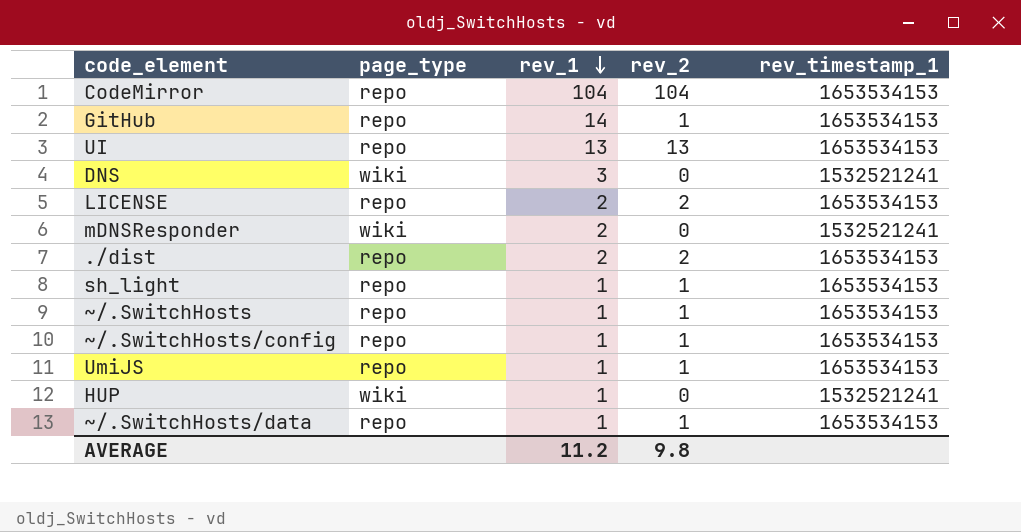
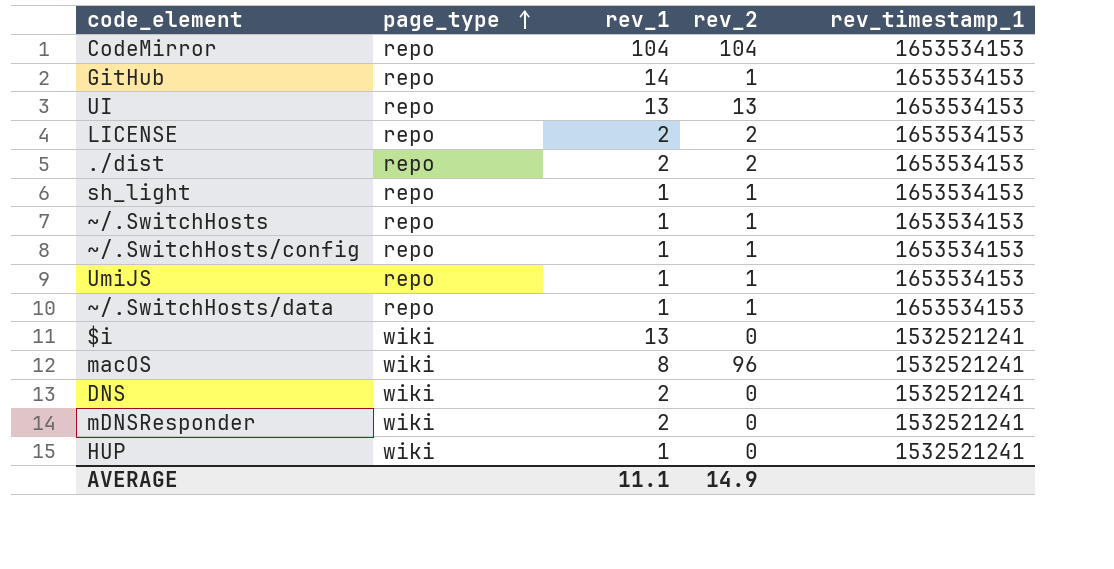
row order: rev_1 descending -> page_type ascending
row $i: none -> wiki | 13 | 0 | 1532521241
row macOS: none -> wiki | 8 | 96 | 1532521241
DNS | rev_1: 3 -> 2
AVERAGE | rev_1: 11.2 -> 11.1
AVERAGE | rev_2: 9.8 -> 14.9

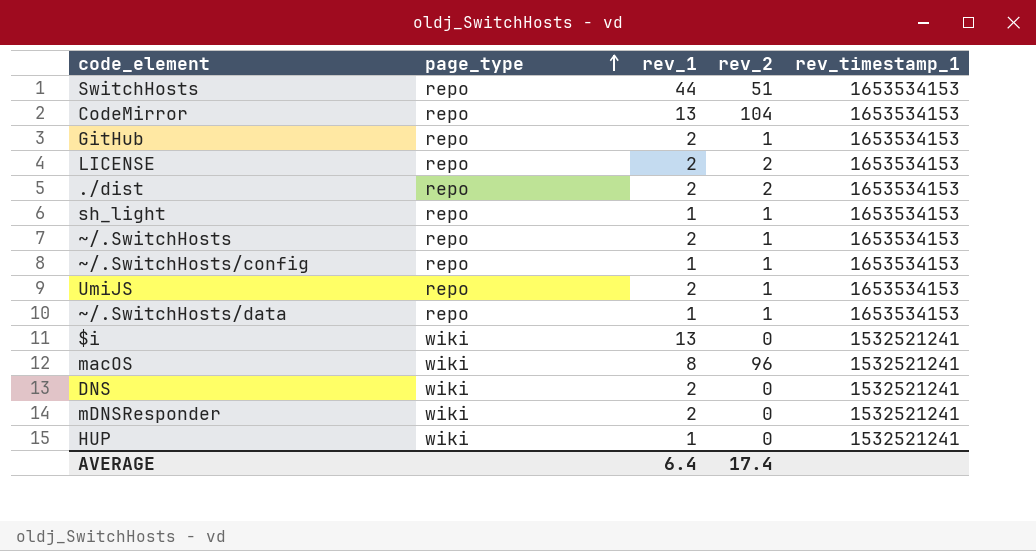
row UI: repo | 13 | 13 | 1653534153 -> none
row SwitchHosts: none -> repo | 44 | 51 | 1653534153
CodeMirror | rev_1: 104 -> 13
GitHub | rev_1: 14 -> 2
~/.SwitchHosts | rev_1: 1 -> 2
UmiJS | rev_1: 1 -> 2
AVERAGE | rev_1: 11.1 -> 6.4
AVERAGE | rev_2: 14.9 -> 17.4

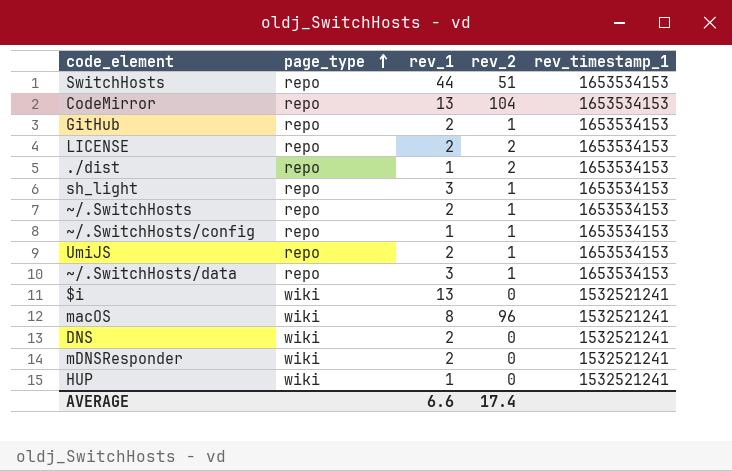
./dist | rev_1: 2 -> 1
sh_light | rev_1: 1 -> 3
~/.SwitchHosts/data | rev_1: 1 -> 3
AVERAGE | rev_1: 6.4 -> 6.6

